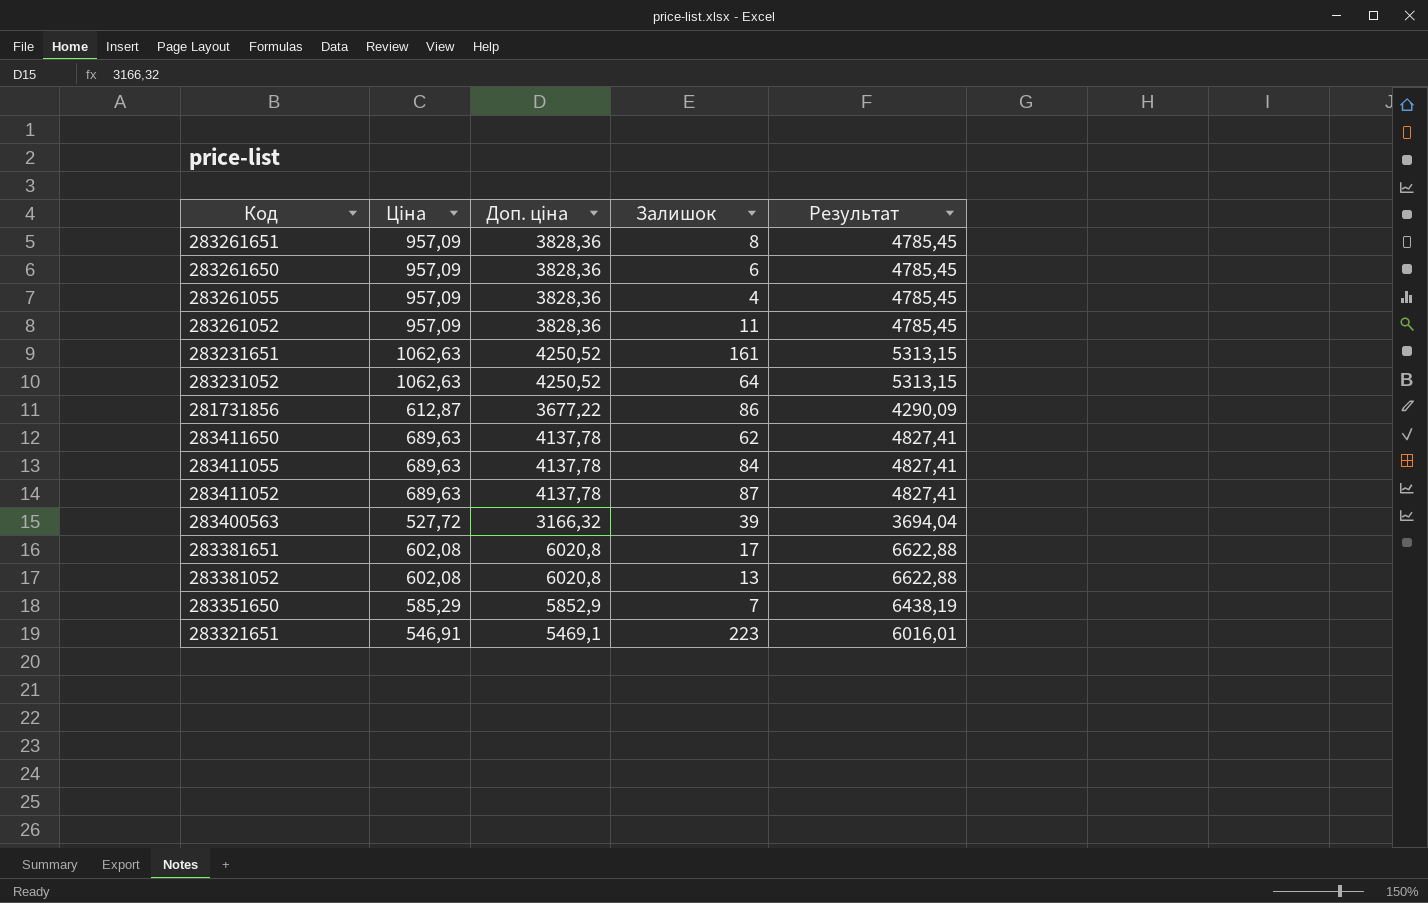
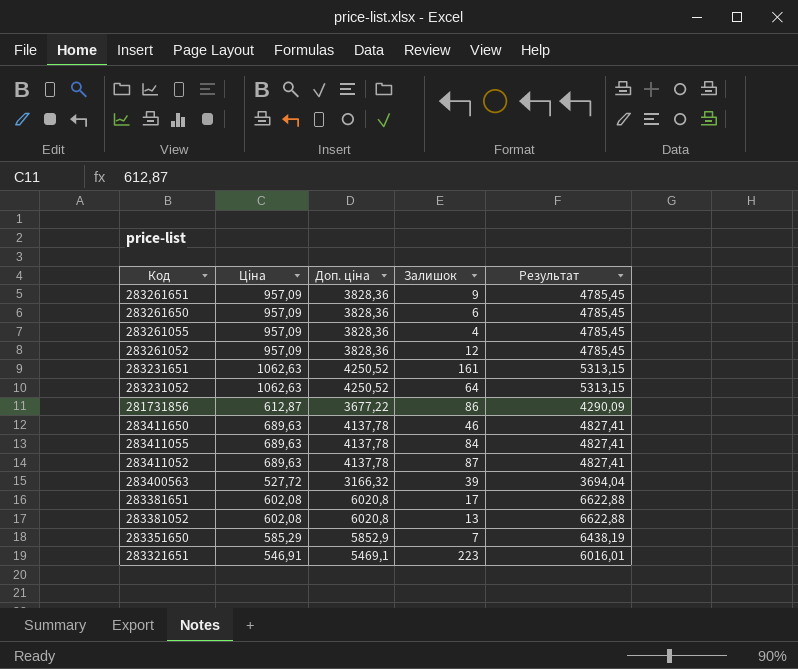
283261651 | Залишок: 8 -> 9
283261052 | Залишок: 11 -> 12
283411650 | Залишок: 62 -> 46

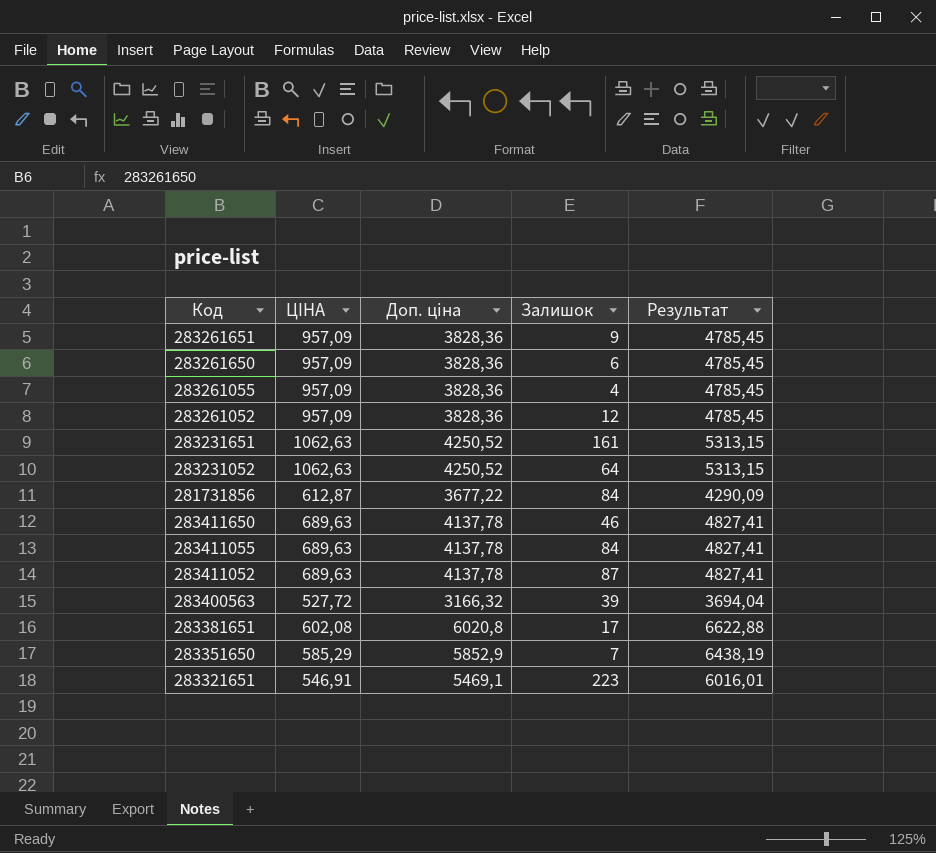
column name: Ціна -> ЦІНА
row 283381052: 602,08 | 6020,8 | 13 | 6622,88 -> none
281731856 | Залишок: 86 -> 84

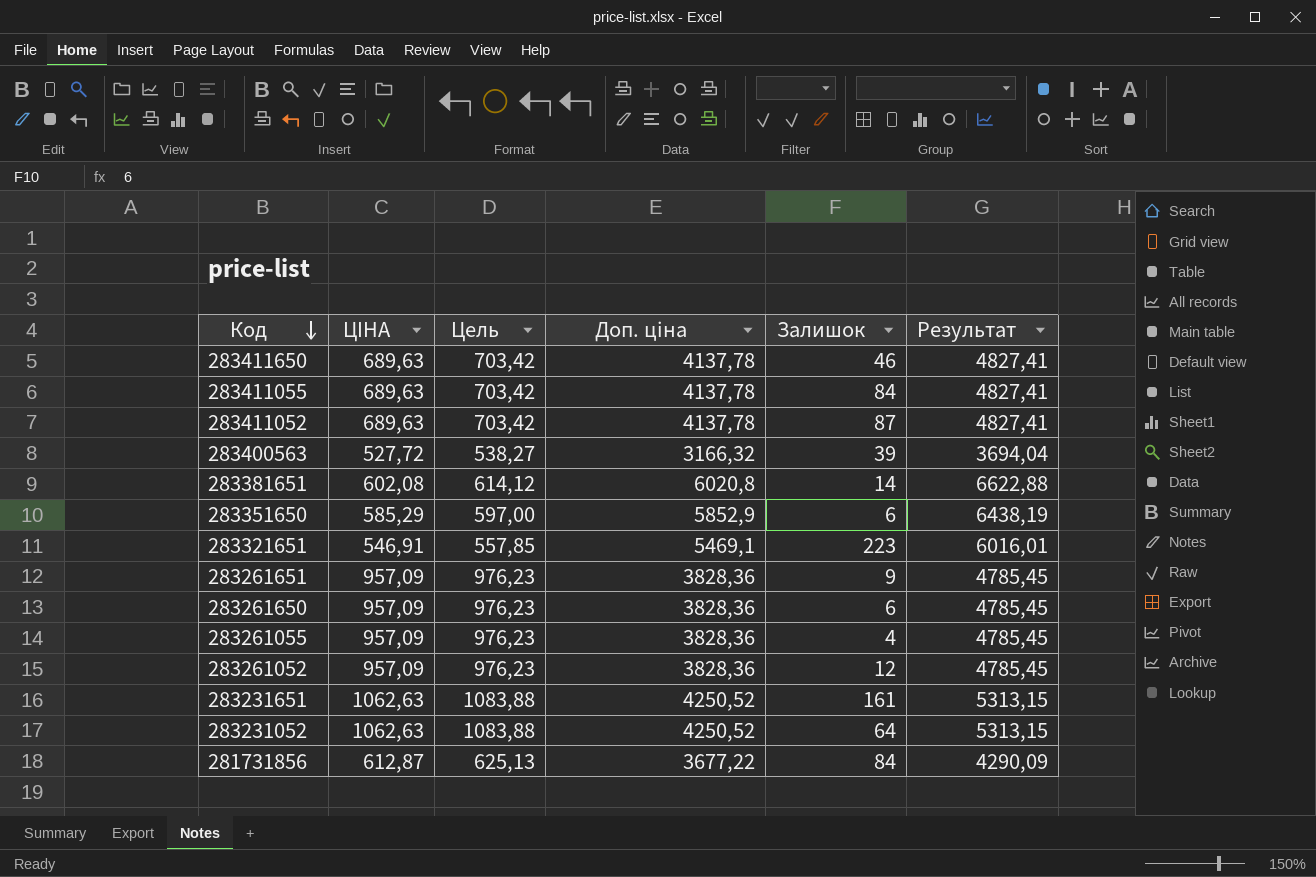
row order: none -> Код descending
column Цель | formula: none -> [ЦІНА] * 1,02
283381651 | Залишок: 17 -> 14
283351650 | Залишок: 7 -> 6

